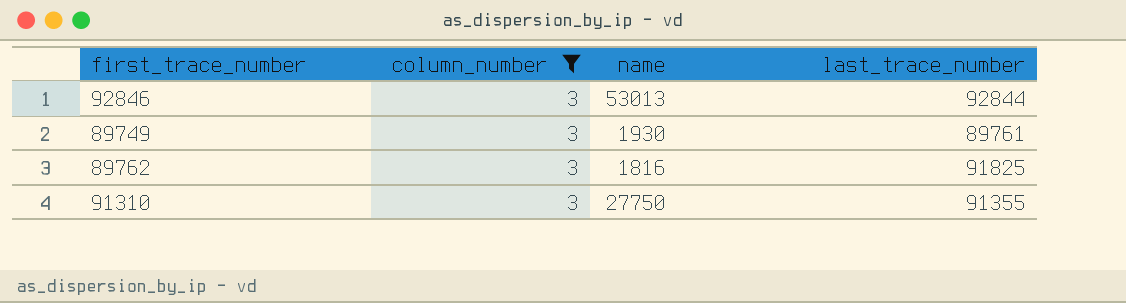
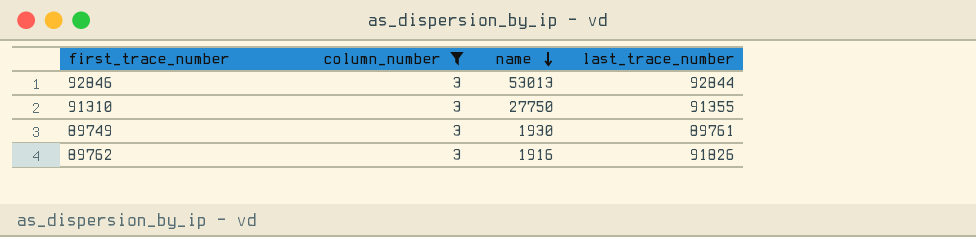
row order: none -> name descending
89762 | name: 1816 -> 1916
89762 | last_trace_number: 91825 -> 91826

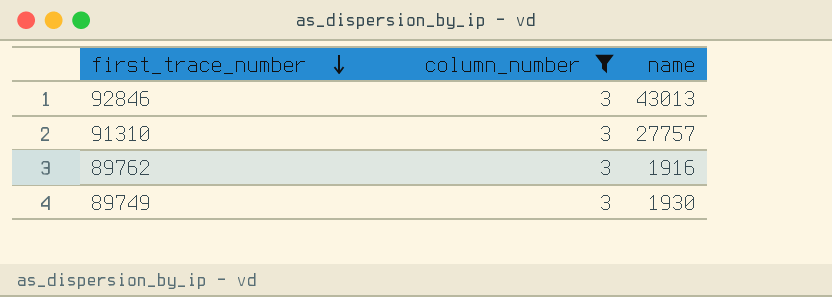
row order: name descending -> first_trace_number descending
column last_trace_number | position: 4 -> none
92846 | name: 53013 -> 43013
91310 | name: 27750 -> 27757

